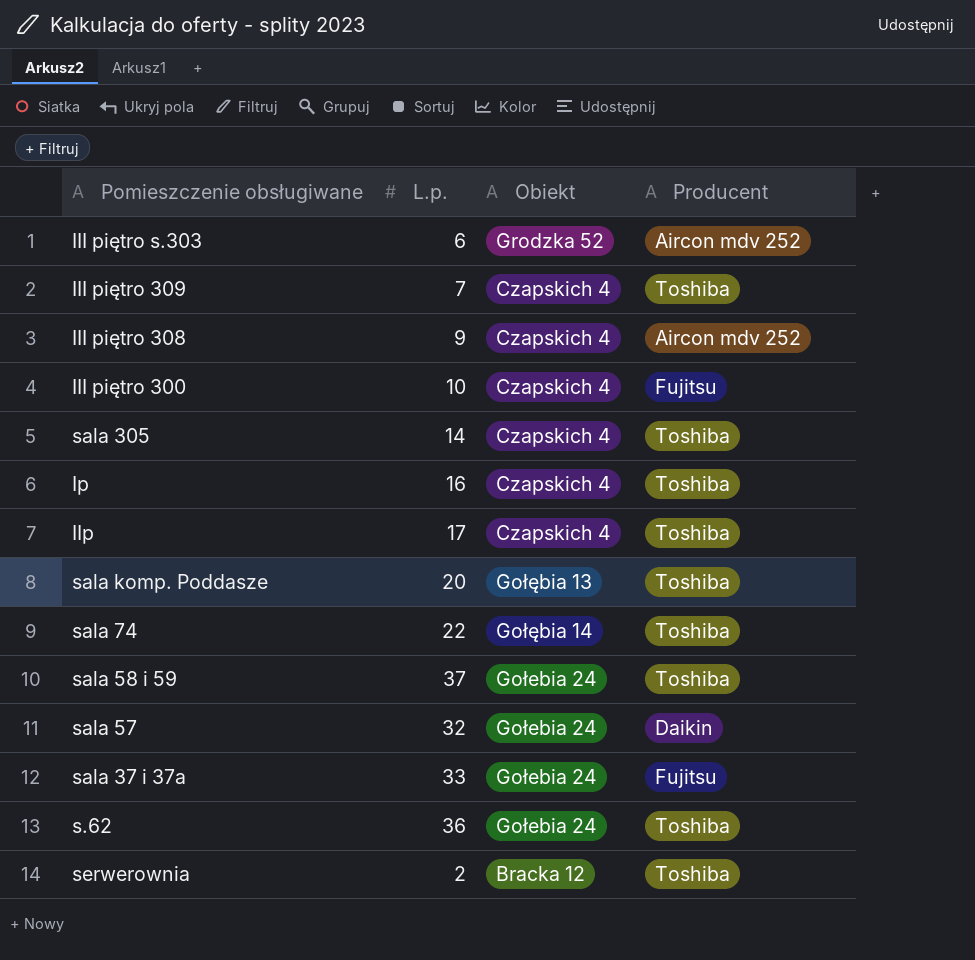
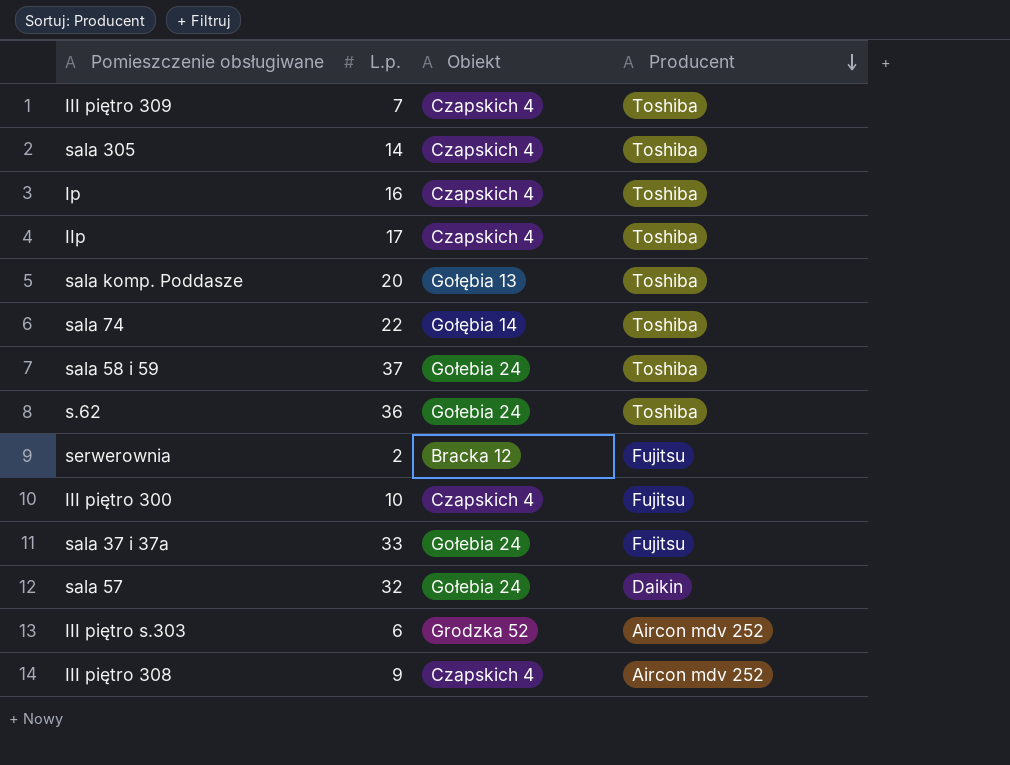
row order: none -> Producent descending
serwerownia | Producent: Toshiba -> Fujitsu

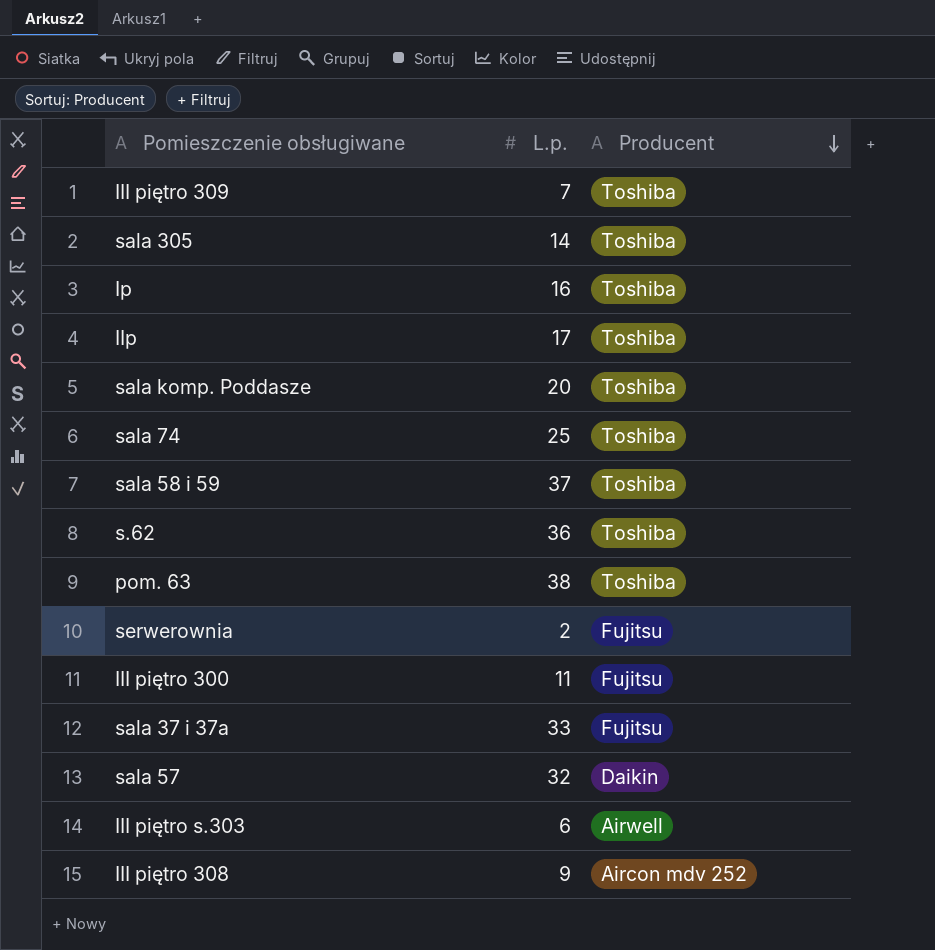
column Obiekt | position: 3 -> none
sala 74 | L.p.: 22 -> 25
row pom. 63: none -> 38 | Toshiba
III piętro 300 | L.p.: 10 -> 11
III piętro s.303 | Producent: Aircon mdv 252 -> Airwell

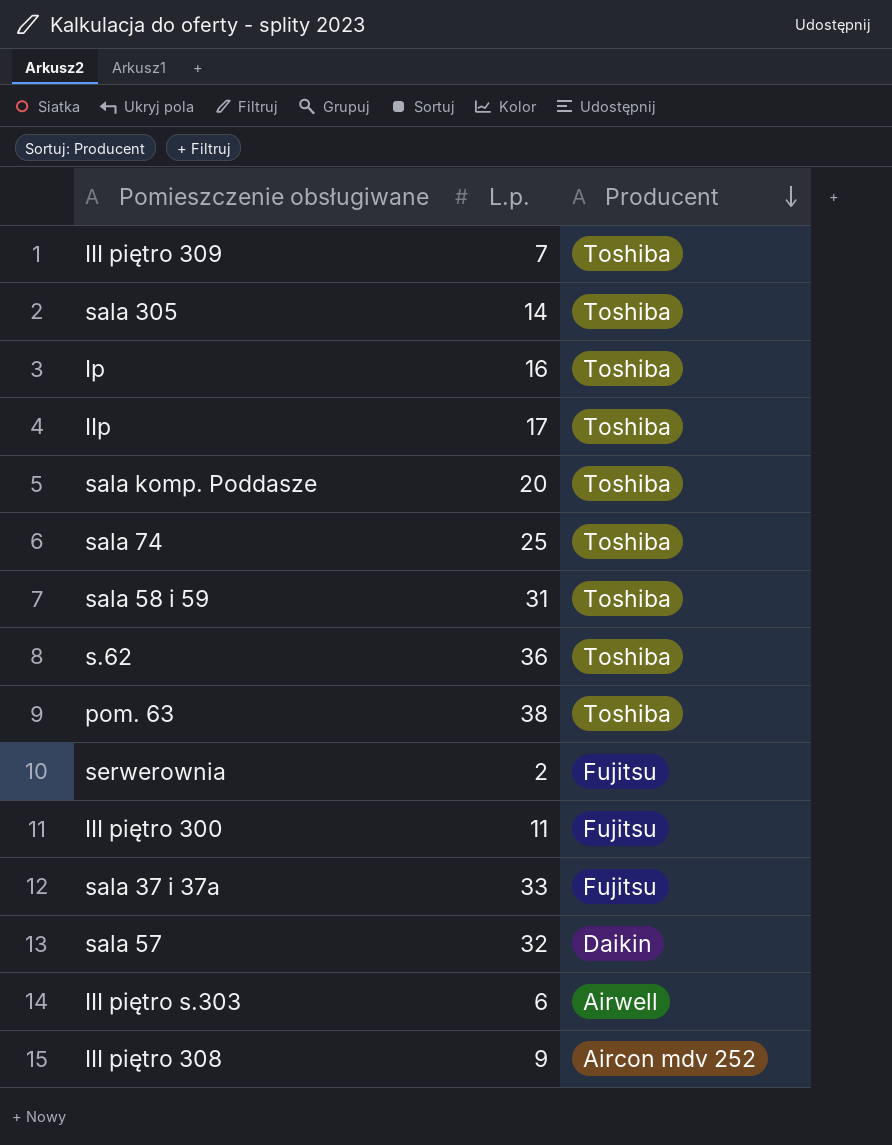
sala 58 i 59 | L.p.: 37 -> 31

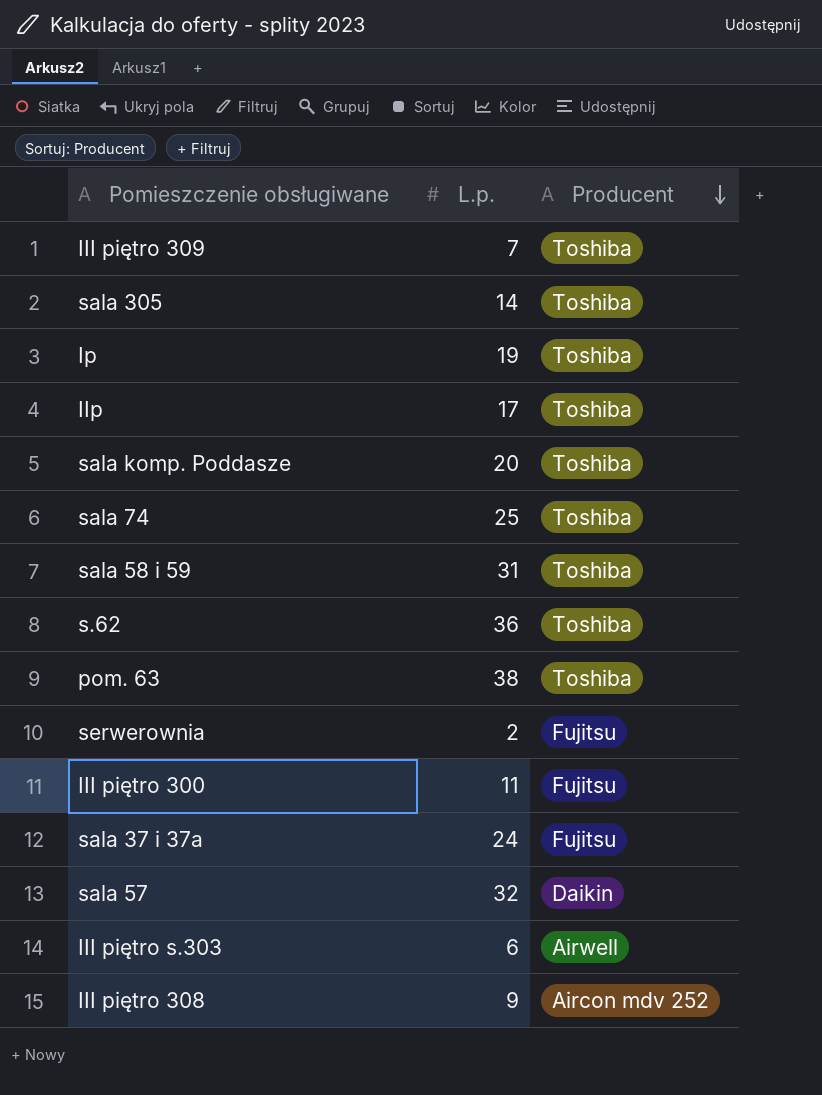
Ip | L.p.: 16 -> 19
sala 37 i 37a | L.p.: 33 -> 24

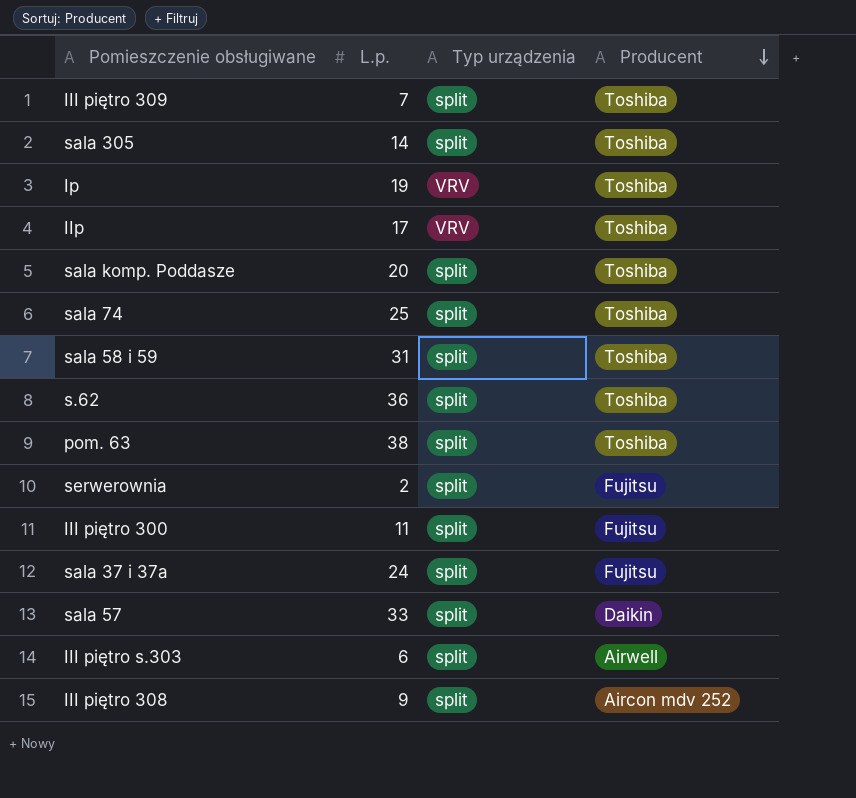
column Typ urządzenia | position: none -> 3
sala 57 | L.p.: 32 -> 33

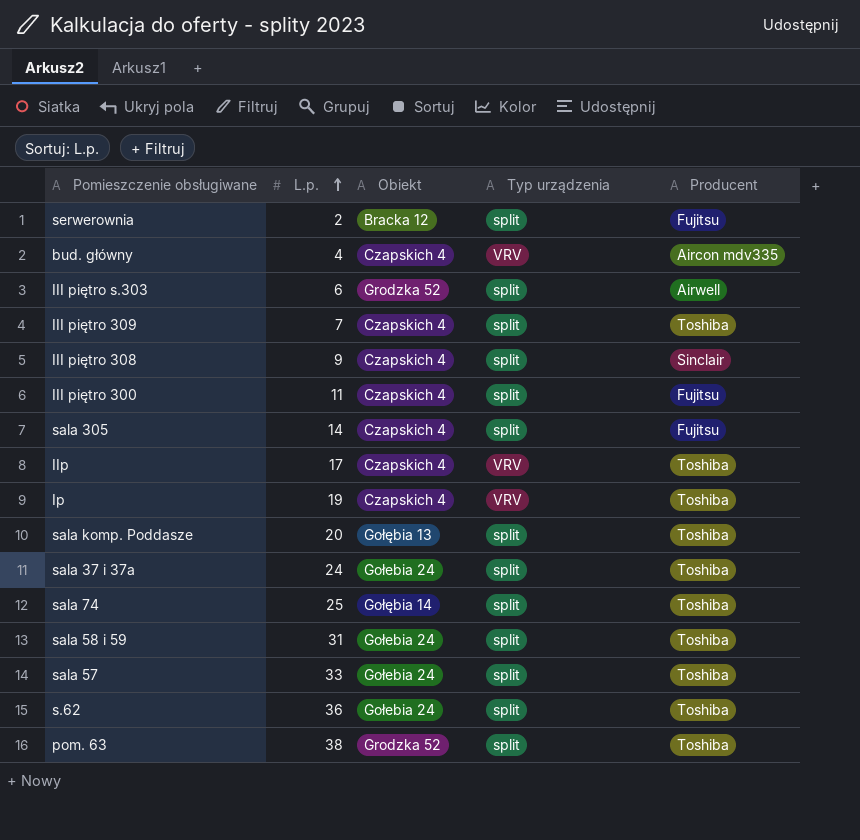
row order: Producent descending -> L.p. ascending
column Obiekt | position: none -> 3
row bud. główny: none -> 4 | Czapskich 4 | VRV | Aircon mdv335
III piętro 308 | Producent: Aircon mdv 252 -> Sinclair
sala 305 | Producent: Toshiba -> Fujitsu
sala 37 i 37a | Producent: Fujitsu -> Toshiba
sala 57 | Producent: Daikin -> Toshiba

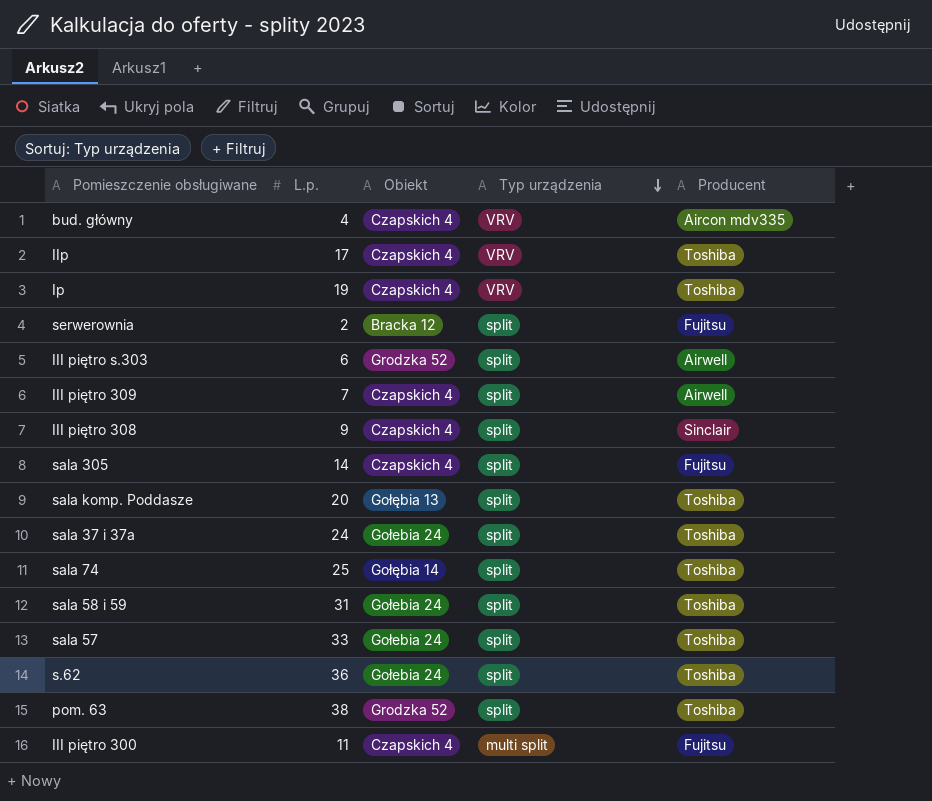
row order: L.p. ascending -> Typ urządzenia descending
III piętro 309 | Producent: Toshiba -> Airwell
III piętro 300 | Typ urządzenia: split -> multi split

